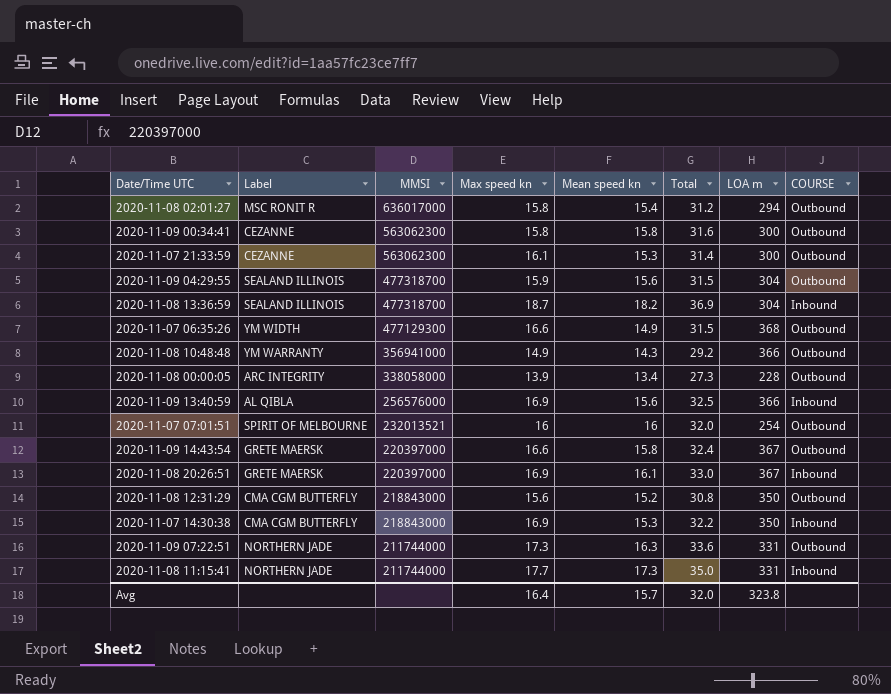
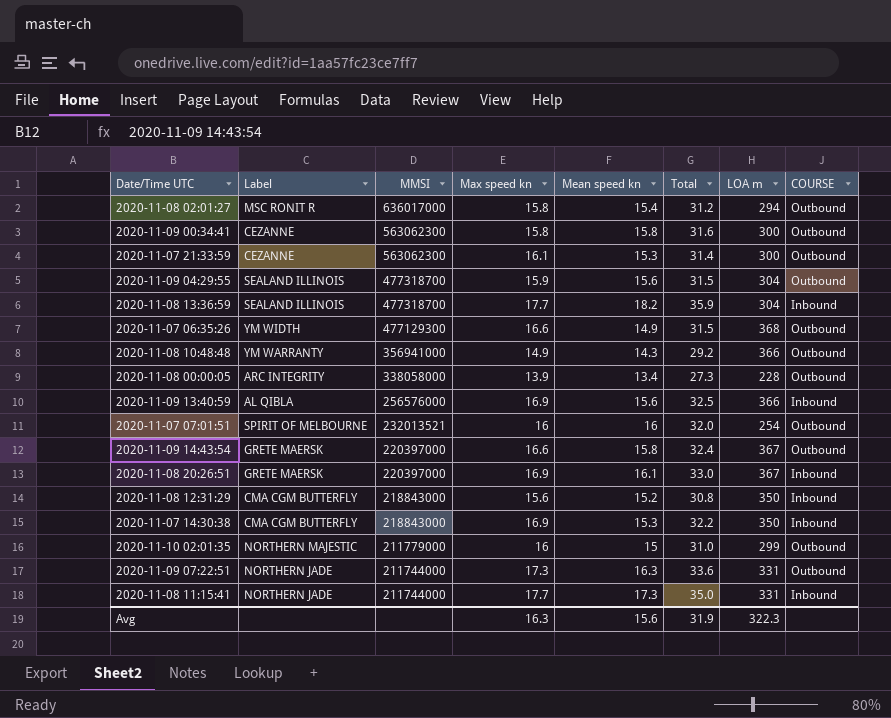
2020-11-08 13:36:59 | Max speed kn: 18.7 -> 17.7
2020-11-08 13:36:59 | Total: 36.9 -> 35.9
2020-11-08 12:31:29 | COURSE: Outbound -> Inbound
row 2020-11-10 02:01:35: none -> NORTHERN MAJESTIC | 211779000 | 16 | 15 | 31.0 | 299 | Outbound
Avg | Max speed kn: 16.4 -> 16.3
Avg | Mean speed kn: 15.7 -> 15.6
Avg | Total: 32.0 -> 31.9
Avg | LOA m: 323.8 -> 322.3

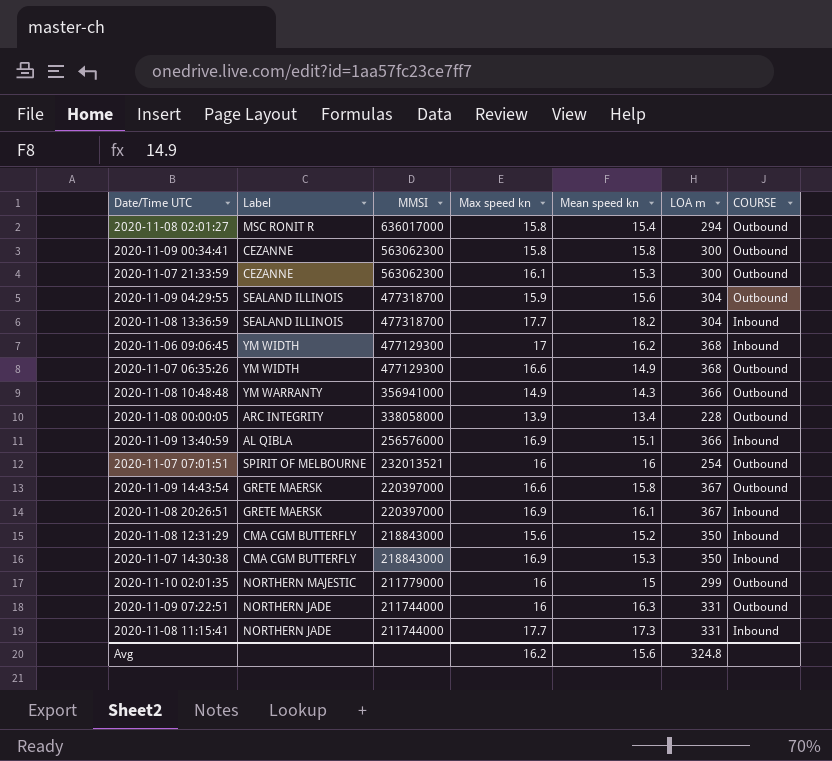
column Total | formula: [Max speed kn] + [Mean speed kn] -> none
row 2020-11-06 09:06:45: none -> YM WIDTH | 477129300 | 17 | 16.2 | 368 | Inbound
2020-11-09 13:40:59 | Mean speed kn: 15.6 -> 15.1
2020-11-09 07:22:51 | Max speed kn: 17.3 -> 16
Avg | Max speed kn: 16.3 -> 16.2
Avg | LOA m: 322.3 -> 324.8

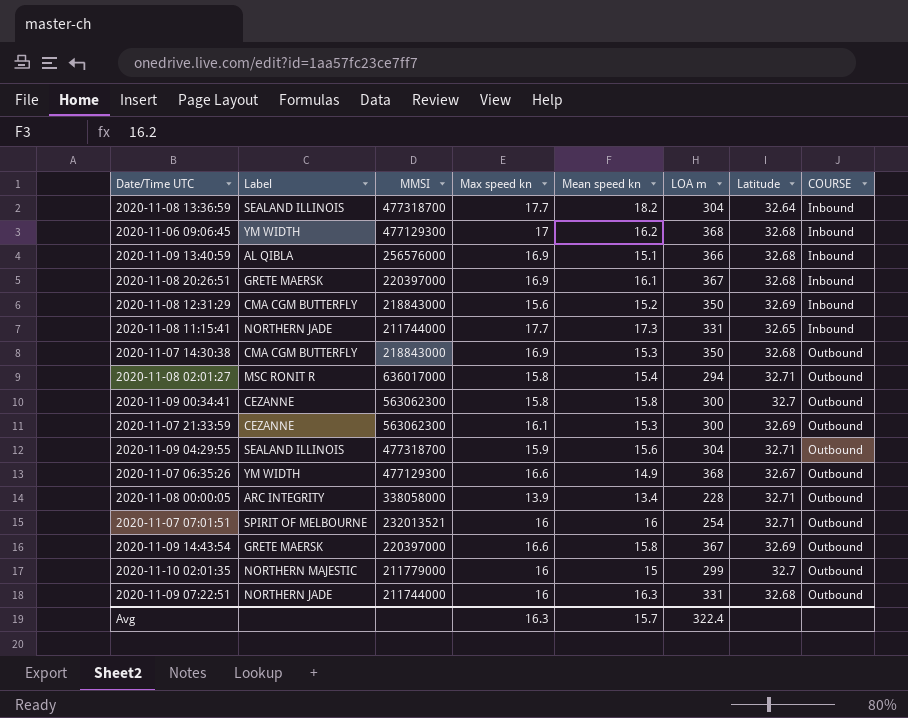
row order: MMSI descending -> COURSE ascending
column Latitude | position: none -> 7
row 2020-11-08 10:48:48: YM WARRANTY | 356941000 | 14.9 | 14.3 | 366 | Outbound -> none
2020-11-07 14:30:38 | COURSE: Inbound -> Outbound
Avg | Max speed kn: 16.2 -> 16.3
Avg | Mean speed kn: 15.6 -> 15.7
Avg | LOA m: 324.8 -> 322.4

